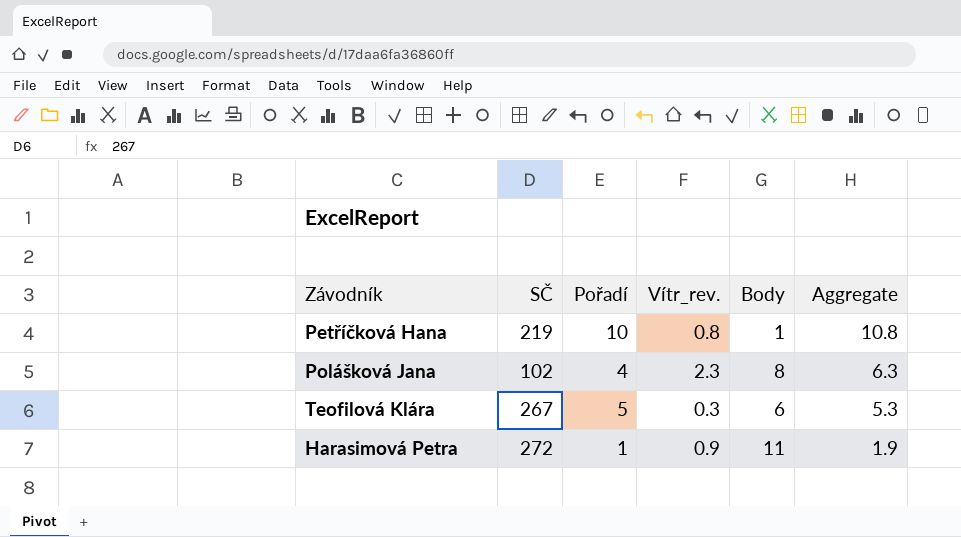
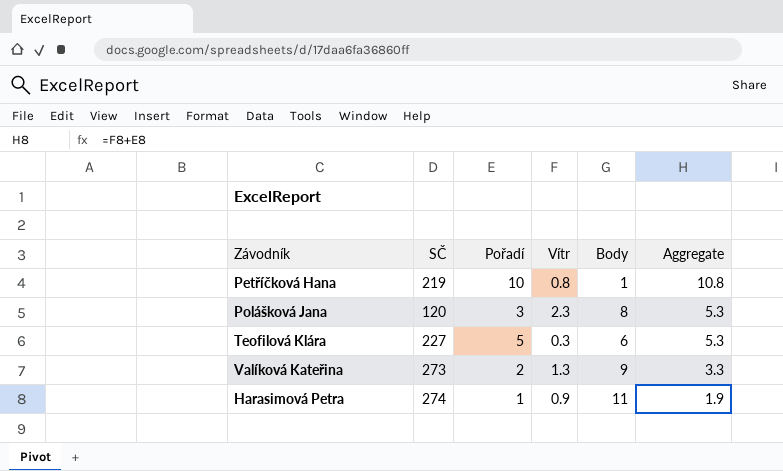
column name: Vítr_rev. -> Vítr
Polášková Jana | SČ: 102 -> 120
Polášková Jana | Pořadí: 4 -> 3
Polášková Jana | Aggregate: 6.3 -> 5.3
Teofilová Klára | SČ: 267 -> 227
row Valíková Kateřina: none -> 273 | 2 | 1.3 | 9 | 3.3
Harasimová Petra | SČ: 272 -> 274

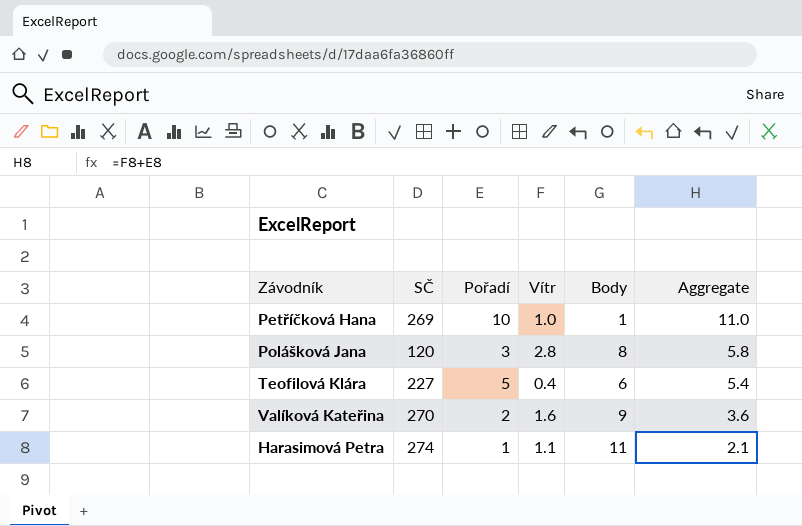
Petříčková Hana | SČ: 219 -> 269
Petříčková Hana | Vítr: 0.8 -> 1.0
Petříčková Hana | Aggregate: 10.8 -> 11.0
Polášková Jana | Vítr: 2.3 -> 2.8
Polášková Jana | Aggregate: 5.3 -> 5.8
Teofilová Klára | Vítr: 0.3 -> 0.4
Teofilová Klára | Aggregate: 5.3 -> 5.4
Valíková Kateřina | SČ: 273 -> 270
Valíková Kateřina | Vítr: 1.3 -> 1.6
Valíková Kateřina | Aggregate: 3.3 -> 3.6
Harasimová Petra | Vítr: 0.9 -> 1.1
Harasimová Petra | Aggregate: 1.9 -> 2.1

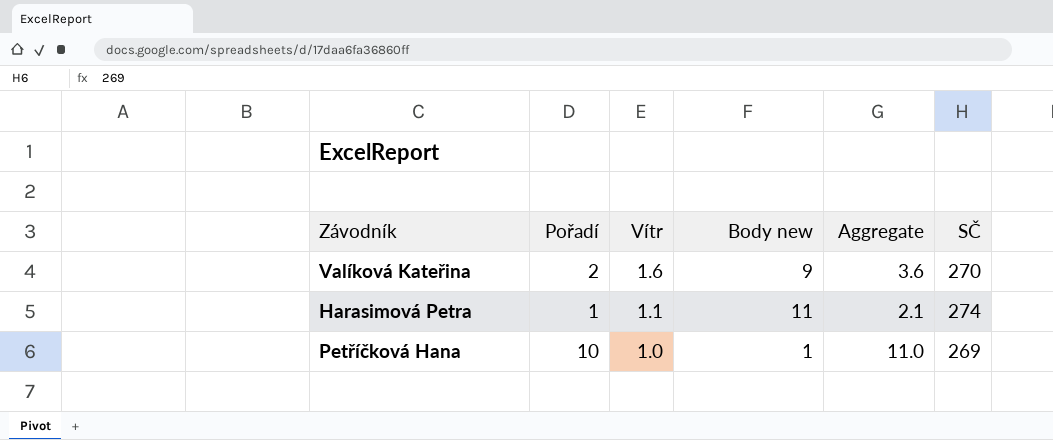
row order: Aggregate descending -> Vítr descending
column name: Body -> Body new
column SČ | position: 2 -> 6
row Polášková Jana: 120 | 3 | 2.8 | 8 | 5.8 -> none
row Teofilová Klára: 227 | 5 | 0.4 | 6 | 5.4 -> none

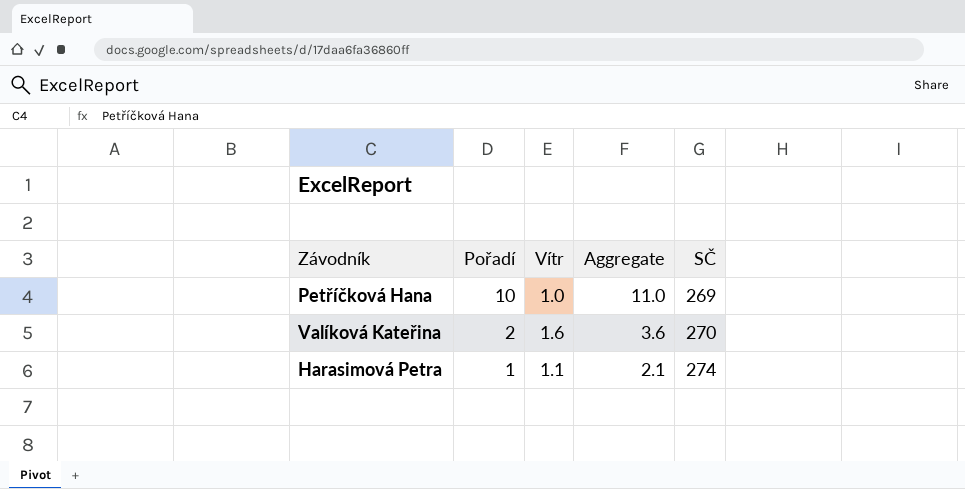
row order: Vítr descending -> Pořadí descending
column Body new | position: 4 -> none

